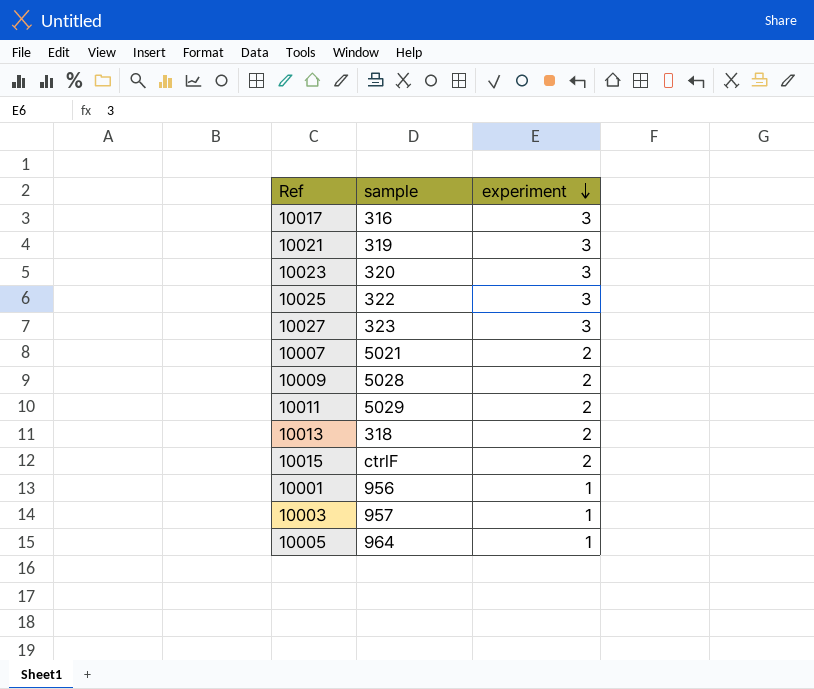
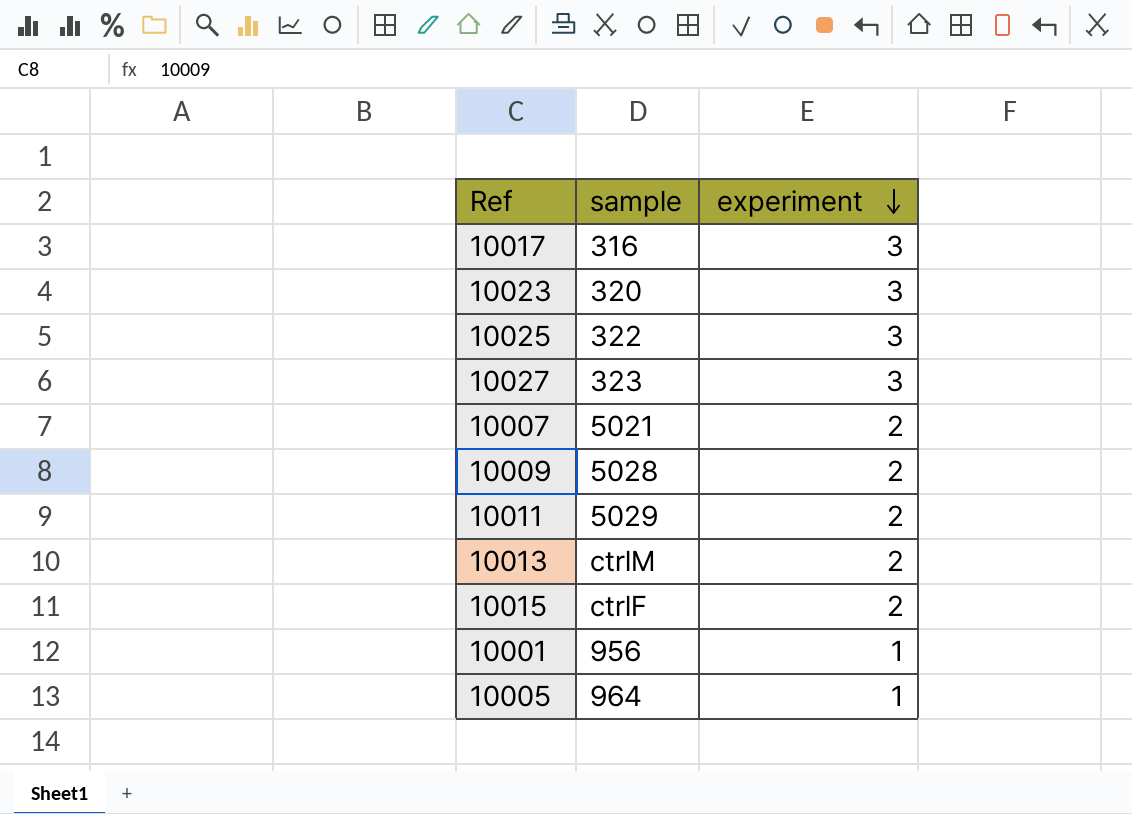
row 10021: 319 | 3 -> none
row 10003: 957 | 1 -> none
10013 | sample: 318 -> ctrlM

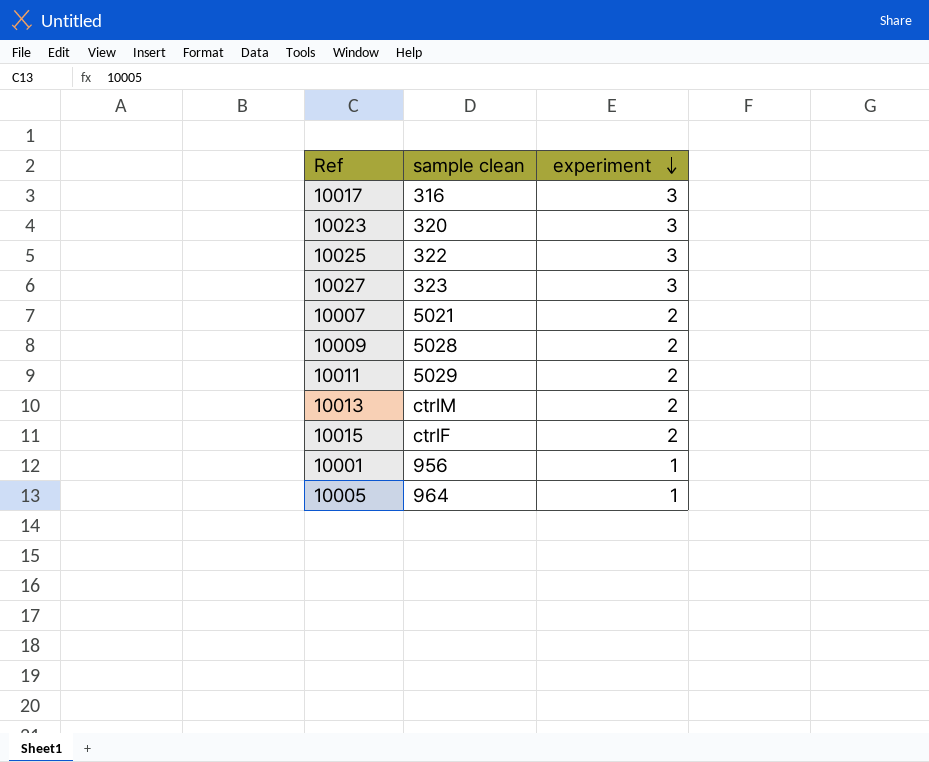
column name: sample -> sample clean

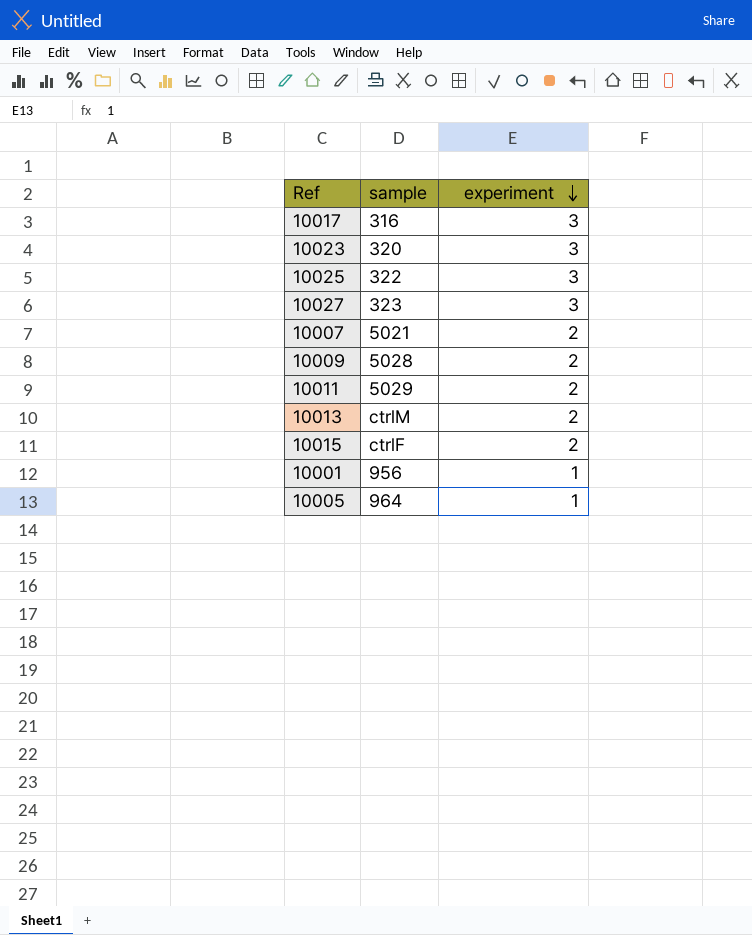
column name: sample clean -> sample

